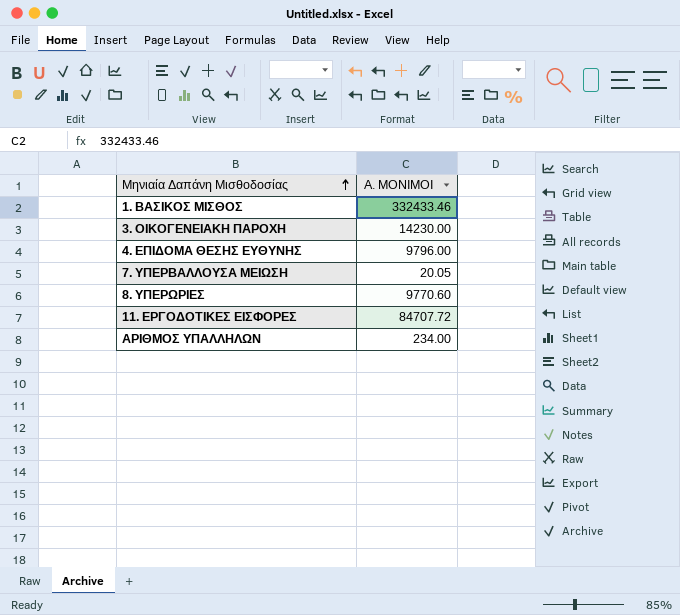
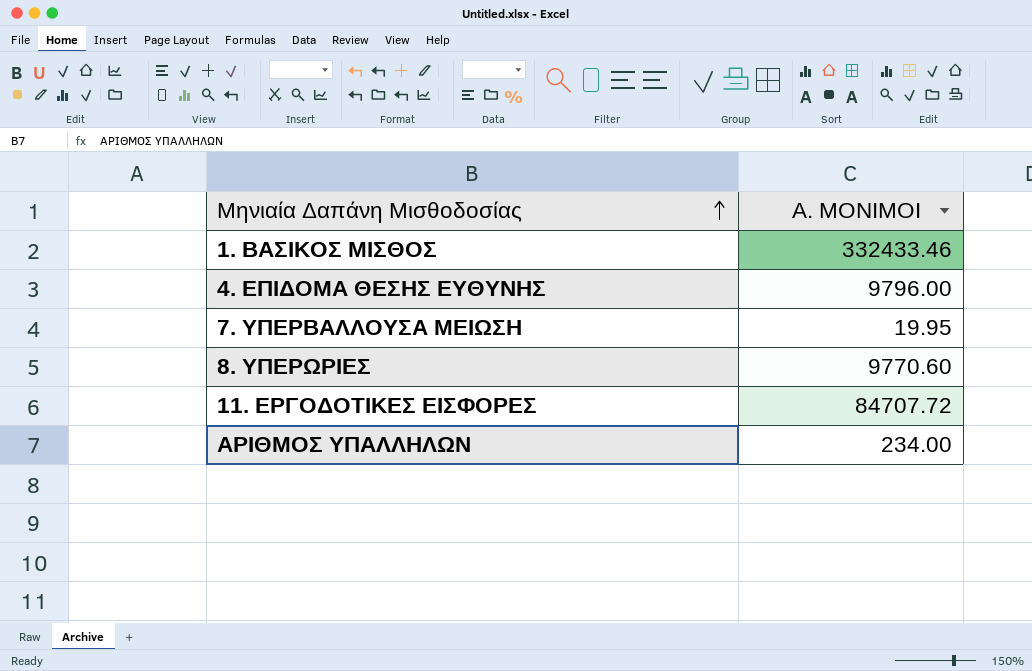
row 3. ΟΙΚΟΓΕΝΕΙΑΚΗ ΠΑΡΟΧΗ: 14230.00 -> none
7. ΥΠΕΡΒΑΛΛΟΥΣΑ ΜΕΙΩΣΗ | Α. ΜΟΝΙΜΟΙ: 20.05 -> 19.95

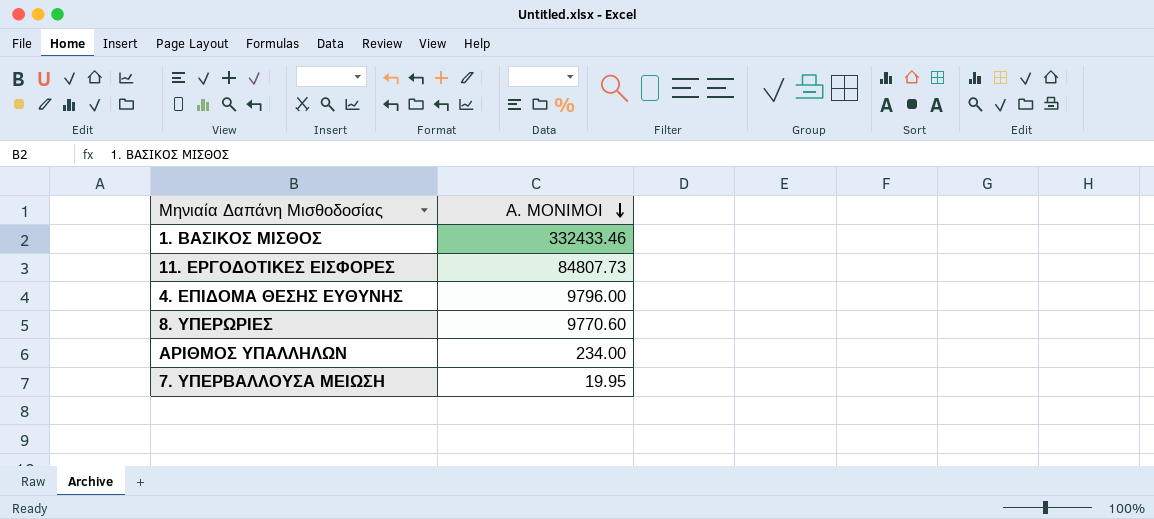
row order: Μηνιαία Δαπάνη Μισθοδοσίας ascending -> Α. ΜΟΝΙΜΟΙ descending
11. ΕΡΓΟΔΟΤΙΚΕΣ ΕΙΣΦΟΡΕΣ | Α. ΜΟΝΙΜΟΙ: 84707.72 -> 84807.73

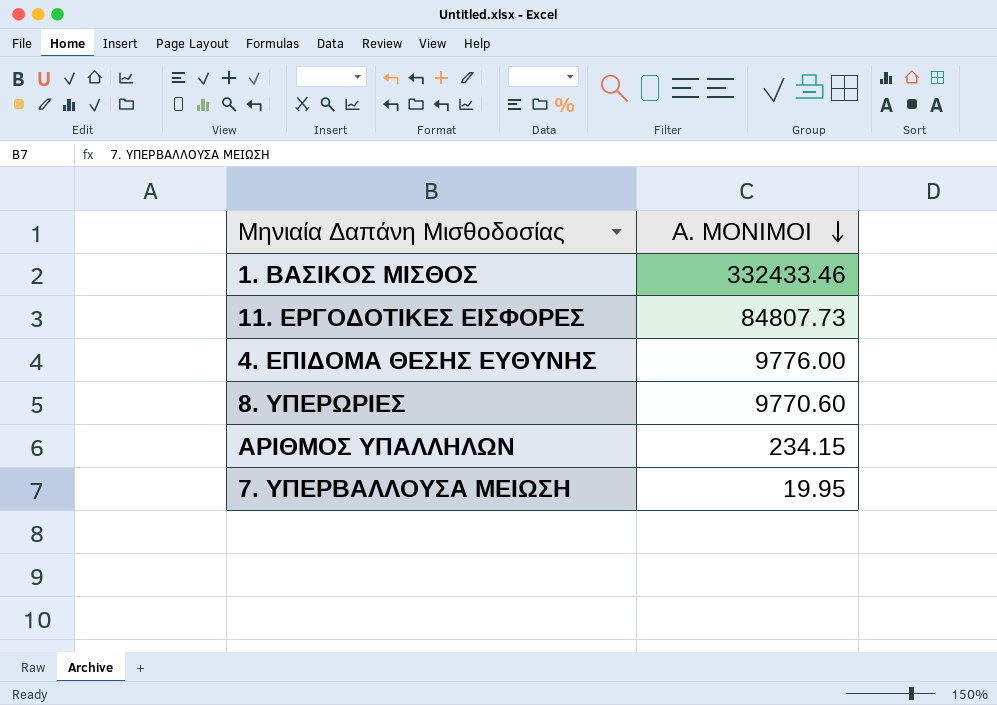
4. ΕΠΙΔΟΜΑ ΘΕΣΗΣ ΕΥΘΥΝΗΣ | Α. ΜΟΝΙΜΟΙ: 9796.00 -> 9776.00
ΑΡΙΘΜΟΣ ΥΠΑΛΛΗΛΩΝ | Α. ΜΟΝΙΜΟΙ: 234.00 -> 234.15

